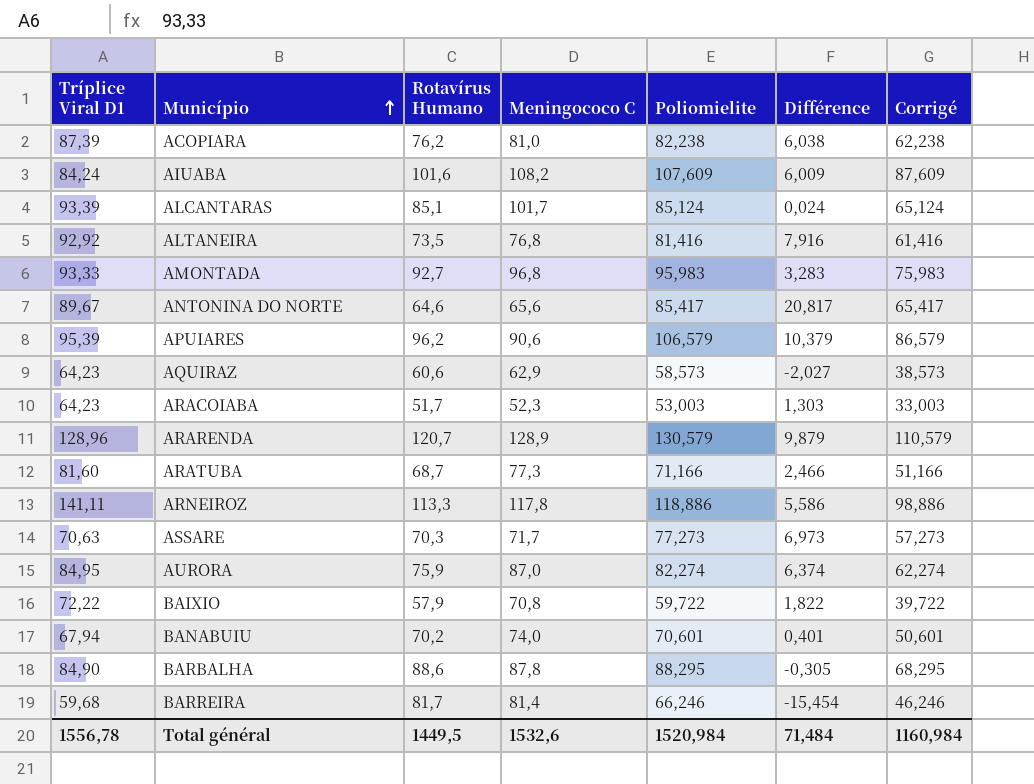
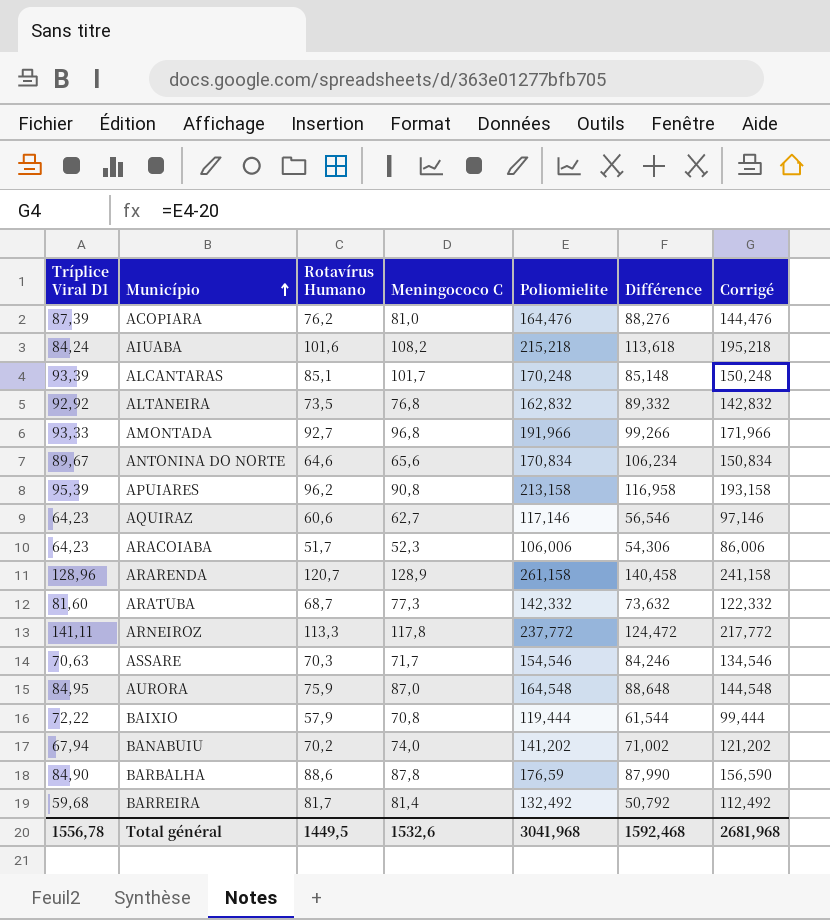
ACOPIARA | Poliomielite: 82,238 -> 164,476
ACOPIARA | Différence: 6,038 -> 88,276
ACOPIARA | Corrigé: 62,238 -> 144,476
AIUABA | Poliomielite: 107,609 -> 215,218
AIUABA | Différence: 6,009 -> 113,618
AIUABA | Corrigé: 87,609 -> 195,218
ALCANTARAS | Poliomielite: 85,124 -> 170,248
ALCANTARAS | Différence: 0,024 -> 85,148
ALCANTARAS | Corrigé: 65,124 -> 150,248
ALTANEIRA | Poliomielite: 81,416 -> 162,832
ALTANEIRA | Différence: 7,916 -> 89,332
ALTANEIRA | Corrigé: 61,416 -> 142,832
AMONTADA | Poliomielite: 95,983 -> 191,966
AMONTADA | Différence: 3,283 -> 99,266
AMONTADA | Corrigé: 75,983 -> 171,966
ANTONINA DO NORTE | Poliomielite: 85,417 -> 170,834
ANTONINA DO NORTE | Différence: 20,817 -> 106,234
ANTONINA DO NORTE | Corrigé: 65,417 -> 150,834
APUIARES | Meningococo C: 90,6 -> 90,8
APUIARES | Poliomielite: 106,579 -> 213,158
APUIARES | Différence: 10,379 -> 116,958
APUIARES | Corrigé: 86,579 -> 193,158
AQUIRAZ | Meningococo C: 62,9 -> 62,7
AQUIRAZ | Poliomielite: 58,573 -> 117,146
AQUIRAZ | Différence: -2,027 -> 56,546
AQUIRAZ | Corrigé: 38,573 -> 97,146
ARACOIABA | Poliomielite: 53,003 -> 106,006
ARACOIABA | Différence: 1,303 -> 54,306
ARACOIABA | Corrigé: 33,003 -> 86,006
ARARENDA | Poliomielite: 130,579 -> 261,158
ARARENDA | Différence: 9,879 -> 140,458
ARARENDA | Corrigé: 110,579 -> 241,158
ARATUBA | Poliomielite: 71,166 -> 142,332
ARATUBA | Différence: 2,466 -> 73,632
ARATUBA | Corrigé: 51,166 -> 122,332
ARNEIROZ | Poliomielite: 118,886 -> 237,772
ARNEIROZ | Différence: 5,586 -> 124,472
ARNEIROZ | Corrigé: 98,886 -> 217,772
ASSARE | Poliomielite: 77,273 -> 154,546
ASSARE | Différence: 6,973 -> 84,246
ASSARE | Corrigé: 57,273 -> 134,546
AURORA | Poliomielite: 82,274 -> 164,548
AURORA | Différence: 6,374 -> 88,648
AURORA | Corrigé: 62,274 -> 144,548
BAIXIO | Poliomielite: 59,722 -> 119,444
BAIXIO | Différence: 1,822 -> 61,544
BAIXIO | Corrigé: 39,722 -> 99,444
BANABUIU | Poliomielite: 70,601 -> 141,202
BANABUIU | Différence: 0,401 -> 71,002
BANABUIU | Corrigé: 50,601 -> 121,202
BARBALHA | Poliomielite: 88,295 -> 176,59
BARBALHA | Différence: -0,305 -> 87,990
BARBALHA | Corrigé: 68,295 -> 156,590
BARREIRA | Poliomielite: 66,246 -> 132,492
BARREIRA | Différence: -15,454 -> 50,792
BARREIRA | Corrigé: 46,246 -> 112,492
Total général | Poliomielite: 1520,984 -> 3041,968
Total général | Différence: 71,484 -> 1592,468
Total général | Corrigé: 1160,984 -> 2681,968

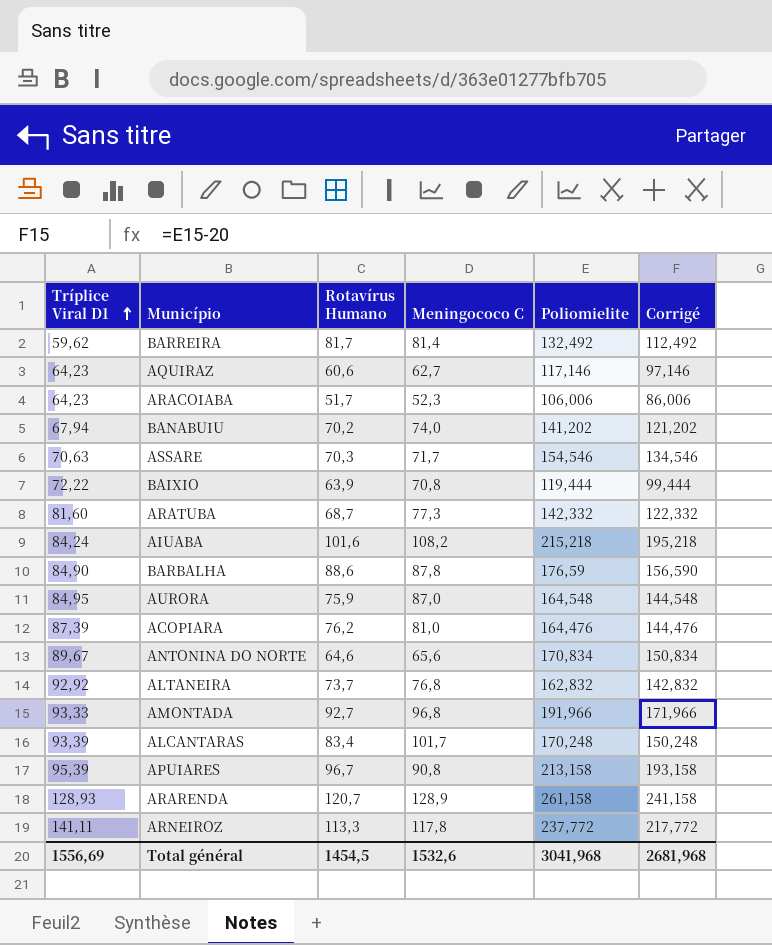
row order: Município ascending -> Tríplice Viral D1 ascending
column Différence | formula: [Poliomielite] - [Rotavírus Humano] -> none
BARREIRA | Tríplice Viral D1: 59,68 -> 59,62
BAIXIO | Rotavírus Humano: 57,9 -> 63,9
ALTANEIRA | Rotavírus Humano: 73,5 -> 73,7
ALCANTARAS | Rotavírus Humano: 85,1 -> 83,4
APUIARES | Rotavírus Humano: 96,2 -> 96,7
ARARENDA | Tríplice Viral D1: 128,96 -> 128,93
Total général | Tríplice Viral D1: 1556,78 -> 1556,69
Total général | Rotavírus Humano: 1449,5 -> 1454,5

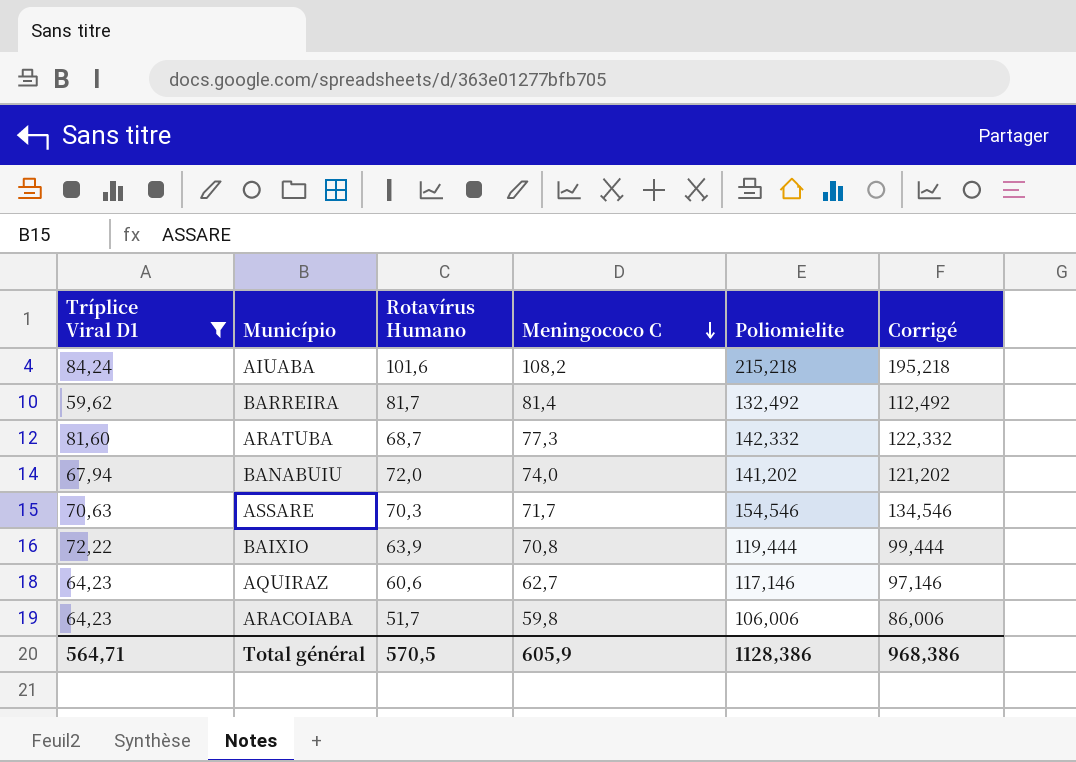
filter: none -> Tríplice Viral D1 <= 84,24
row order: Tríplice Viral D1 ascending -> Meningococo C descending
BANABUIU | Rotavírus Humano: 70,2 -> 72,0
ARACOIABA | Meningococo C: 52,3 -> 59,8
Total général | Tríplice Viral D1: 1556,69 -> 564,71
Total général | Rotavírus Humano: 1454,5 -> 570,5
Total général | Meningococo C: 1532,6 -> 605,9
Total général | Poliomielite: 3041,968 -> 1128,386
Total général | Corrigé: 2681,968 -> 968,386

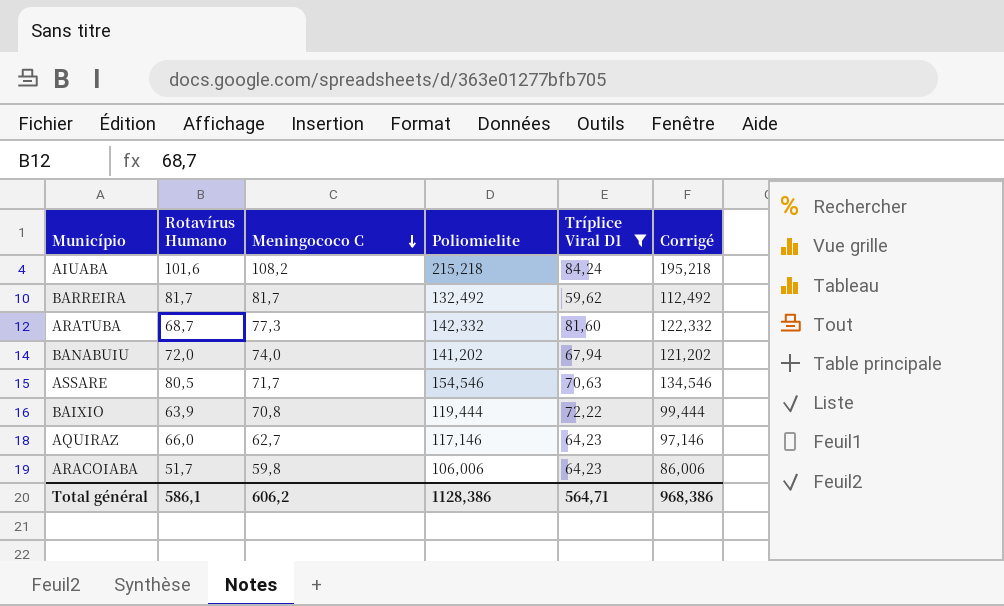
column Tríplice Viral D1 | position: 1 -> 5
BARREIRA | Meningococo C: 81,4 -> 81,7
ASSARE | Rotavírus Humano: 70,3 -> 80,5
AQUIRAZ | Rotavírus Humano: 60,6 -> 66,0
Total général | Rotavírus Humano: 570,5 -> 586,1
Total général | Meningococo C: 605,9 -> 606,2

